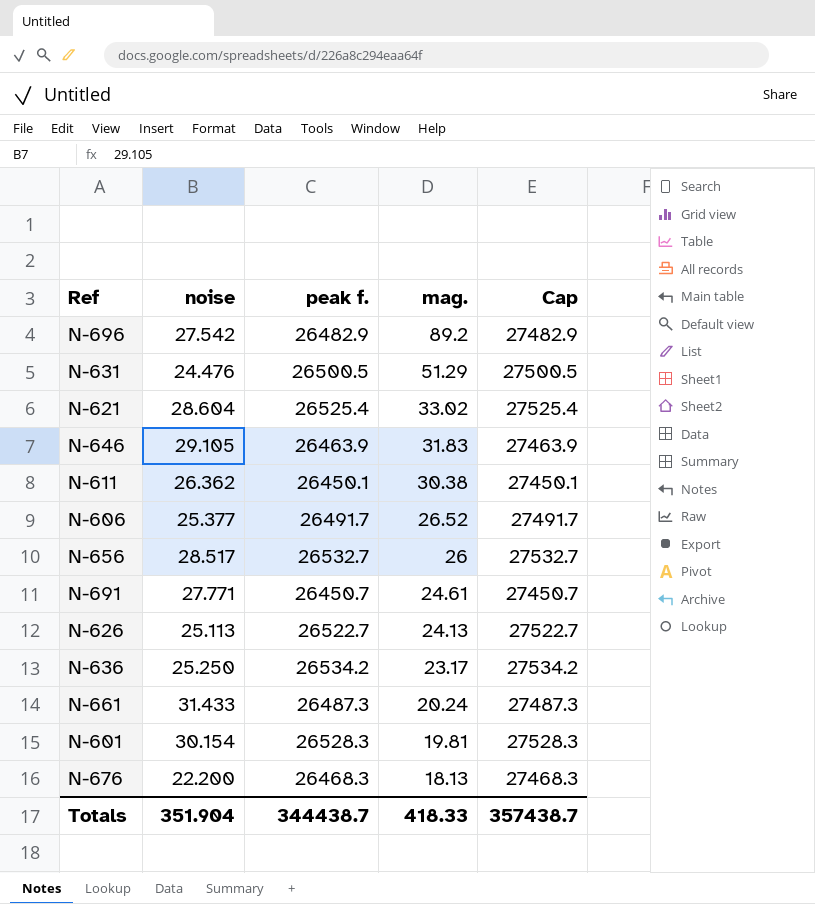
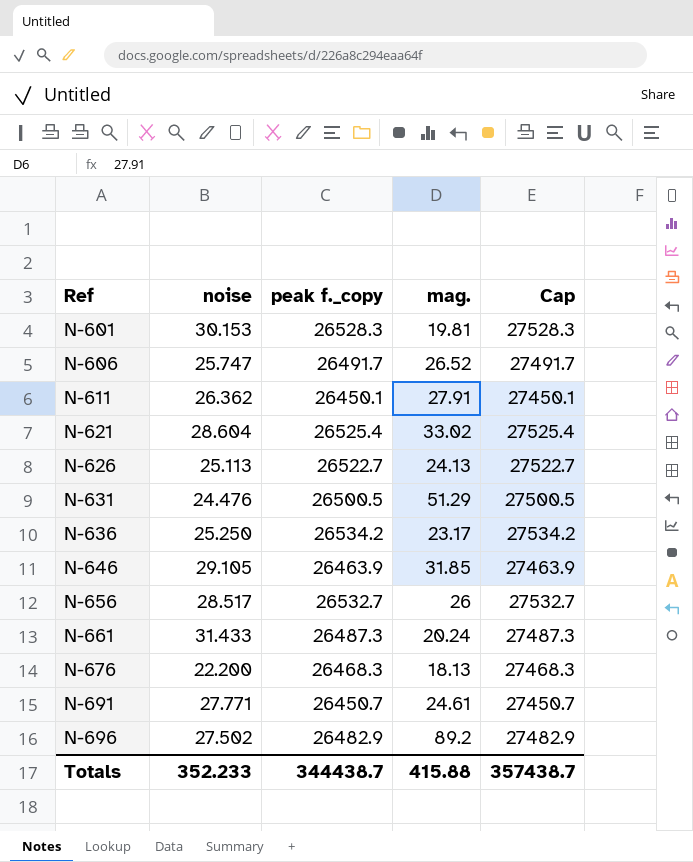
row order: mag. descending -> Ref ascending
column name: peak f. -> peak f._copy
N-601 | noise: 30.154 -> 30.153
N-606 | noise: 25.377 -> 25.747
N-611 | mag.: 30.38 -> 27.91
N-646 | mag.: 31.83 -> 31.85
N-696 | noise: 27.542 -> 27.502
Totals | noise: 351.904 -> 352.233
Totals | mag.: 418.33 -> 415.88

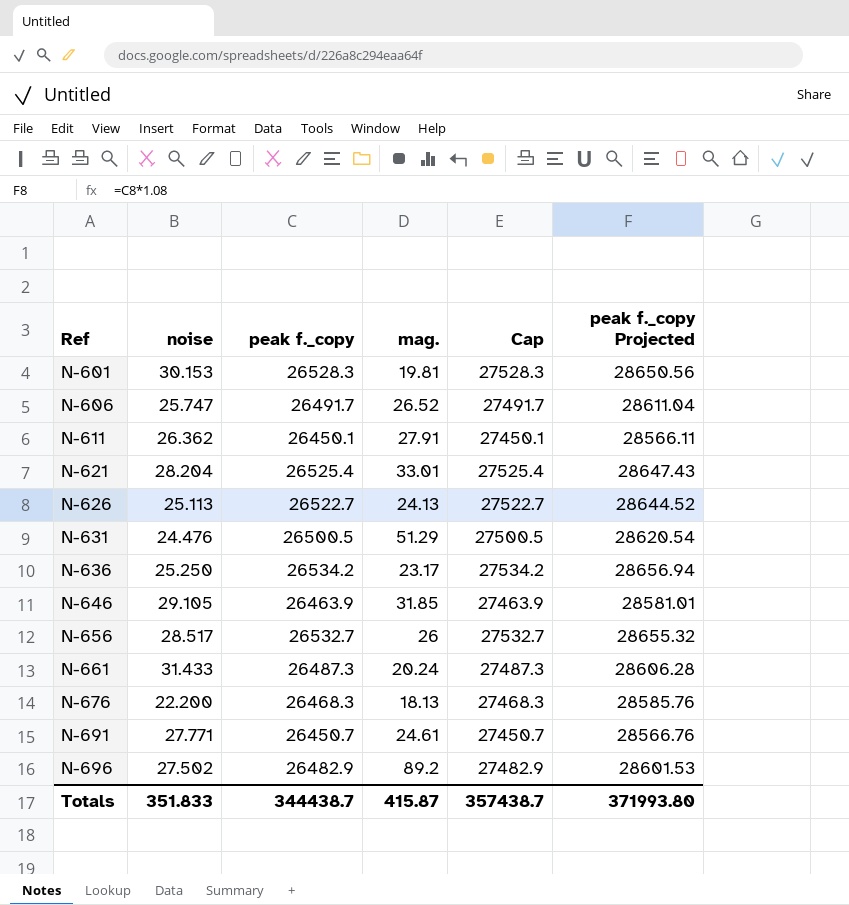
column peak f._copy Projected | formula: none -> [peak f._copy] * 1.08
N-621 | noise: 28.604 -> 28.204
N-621 | mag.: 33.02 -> 33.01
Totals | noise: 352.233 -> 351.833
Totals | mag.: 415.88 -> 415.87

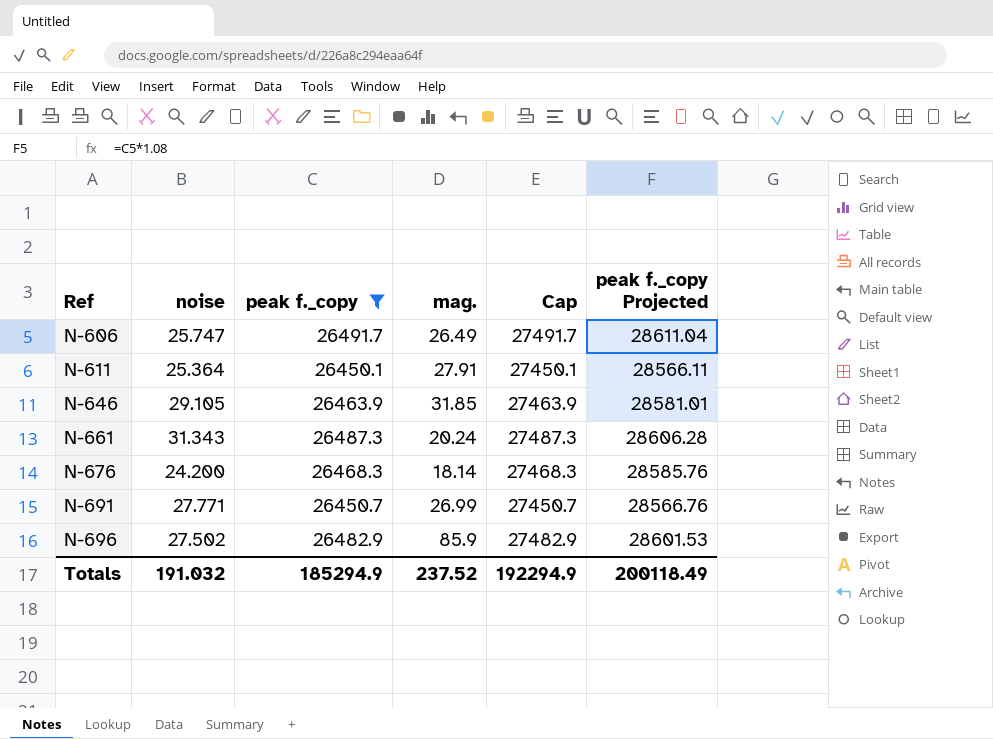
filter: none -> peak f._copy <= 26491.7
N-606 | mag.: 26.52 -> 26.49
N-611 | noise: 26.362 -> 25.364
N-661 | noise: 31.433 -> 31.343
N-676 | noise: 22.200 -> 24.200
N-676 | mag.: 18.13 -> 18.14
N-691 | mag.: 24.61 -> 26.99
N-696 | mag.: 89.2 -> 85.9
Totals | noise: 351.833 -> 191.032
Totals | peak f._copy: 344438.7 -> 185294.9
Totals | mag.: 415.87 -> 237.52
Totals | Cap: 357438.7 -> 192294.9
Totals | peak f._copy Projected: 371993.80 -> 200118.49

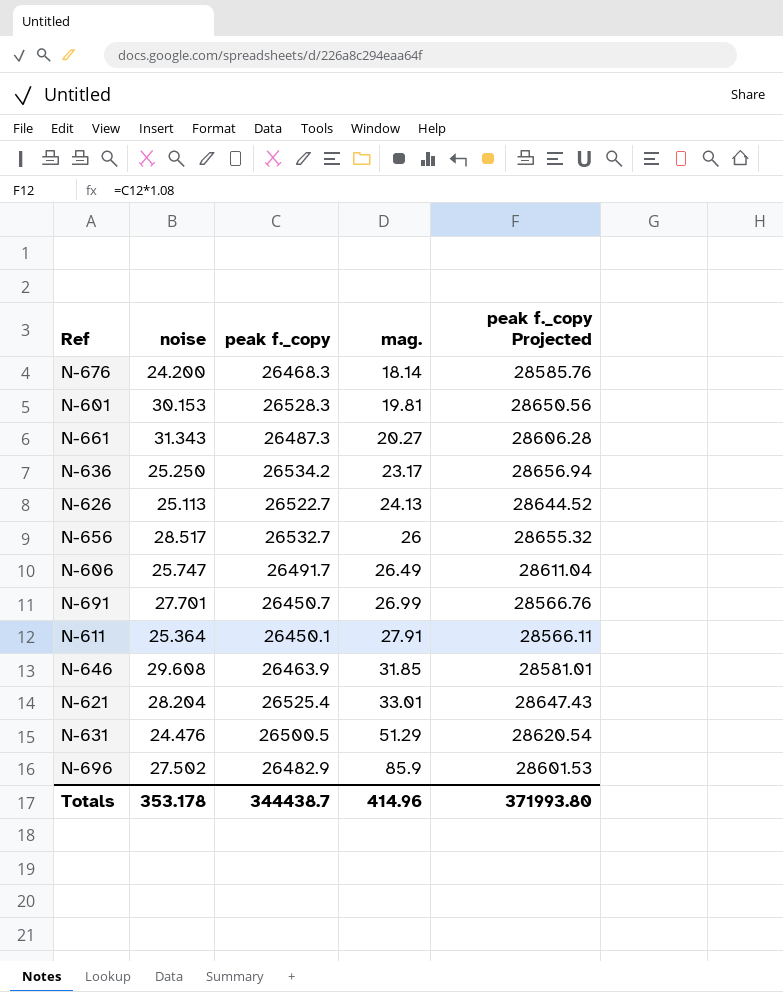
filter: peak f._copy <= 26491.7 -> none
row order: Ref ascending -> mag. ascending
column Cap | formula: [peak f._copy] + 1000 -> none
N-661 | mag.: 20.24 -> 20.27
N-691 | noise: 27.771 -> 27.701
N-646 | noise: 29.105 -> 29.608
Totals | noise: 191.032 -> 353.178
Totals | peak f._copy: 185294.9 -> 344438.7
Totals | mag.: 237.52 -> 414.96
Totals | peak f._copy Projected: 200118.49 -> 371993.80

